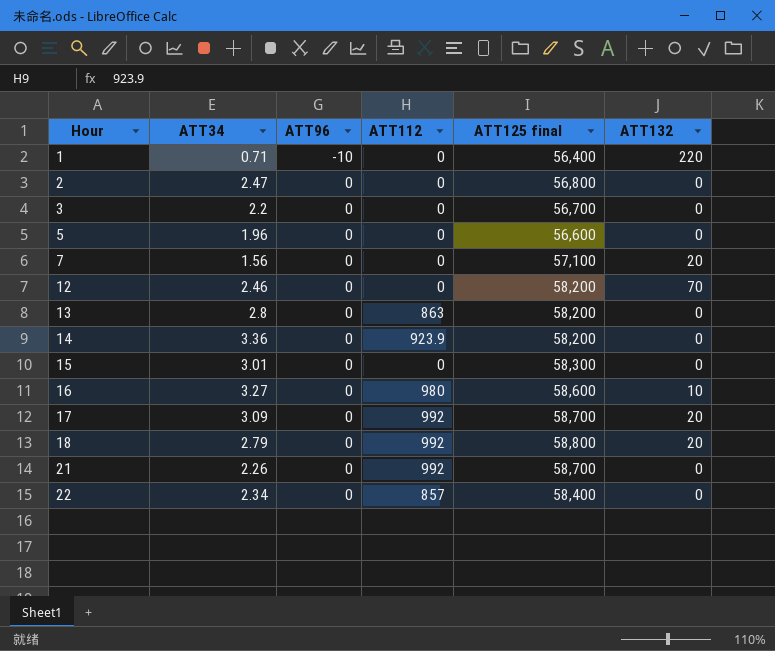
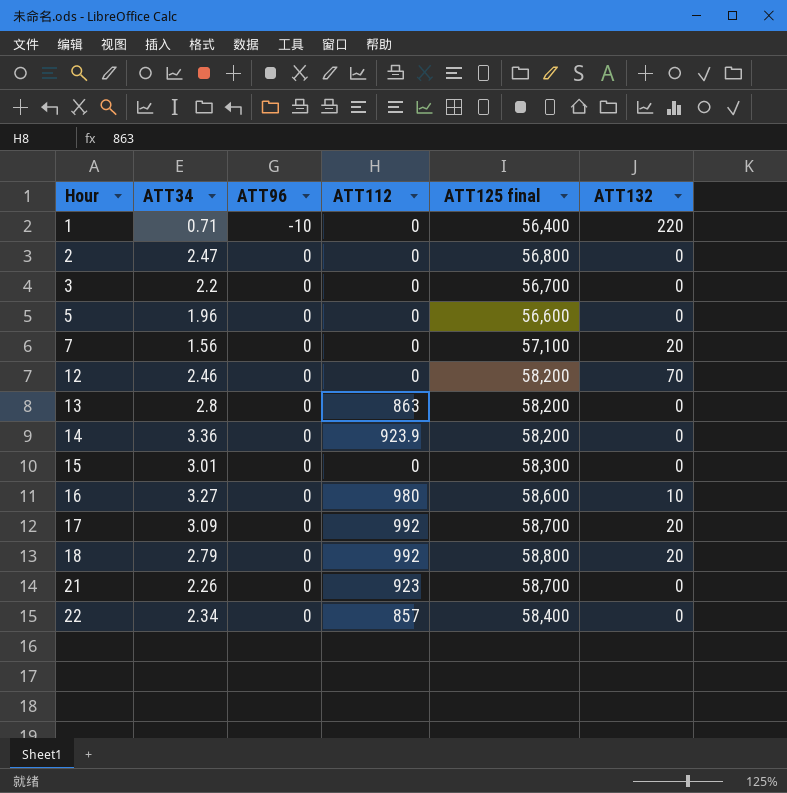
21 | ATT112: 992 -> 923

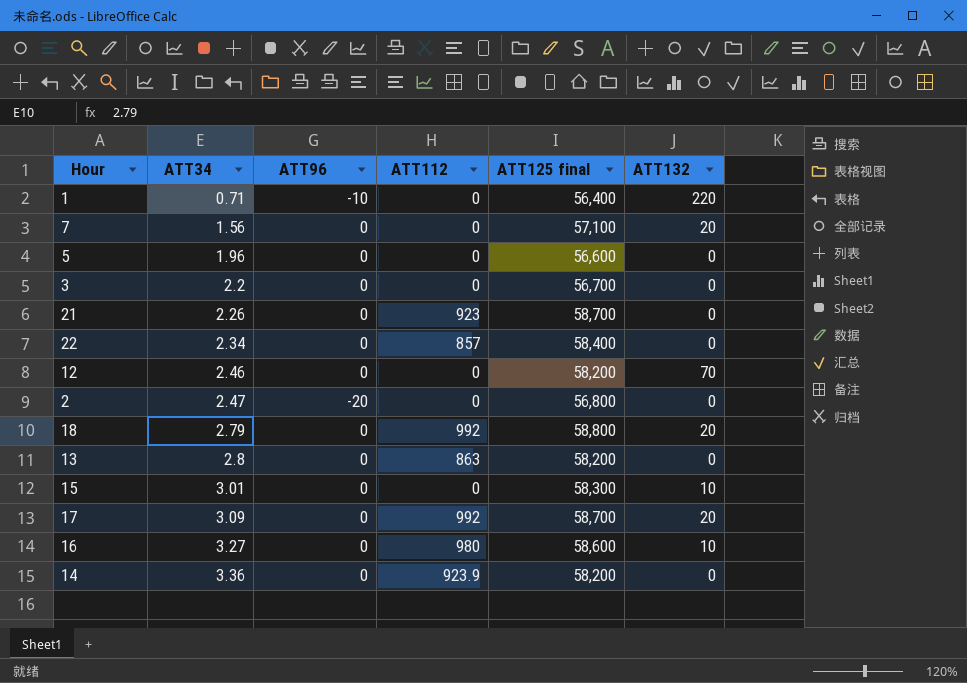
row order: Hour ascending -> ATT34 ascending
2 | ATT96: 0 -> -20
15 | ATT132: 0 -> 10

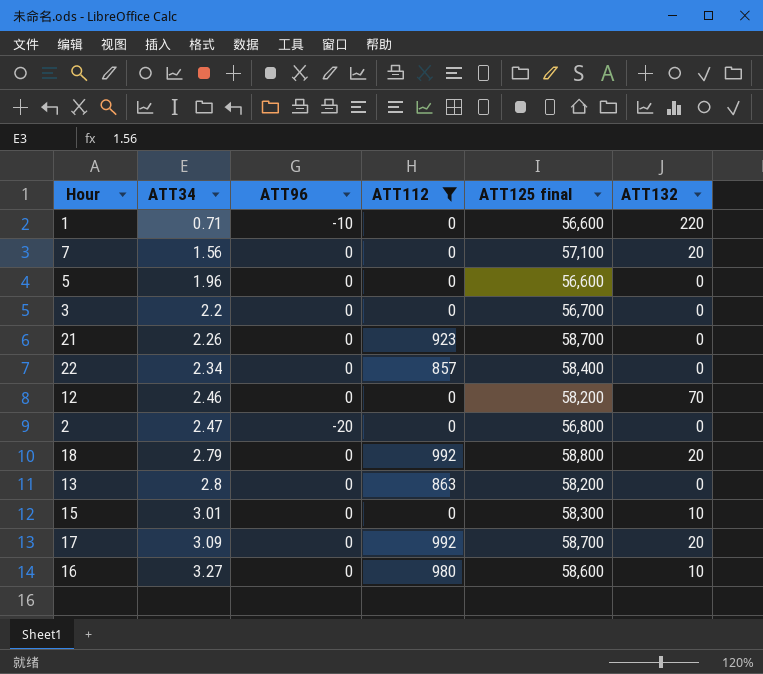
filter: none -> ATT112 != 923.9
1 | ATT125 final: 56,400 -> 56,600

